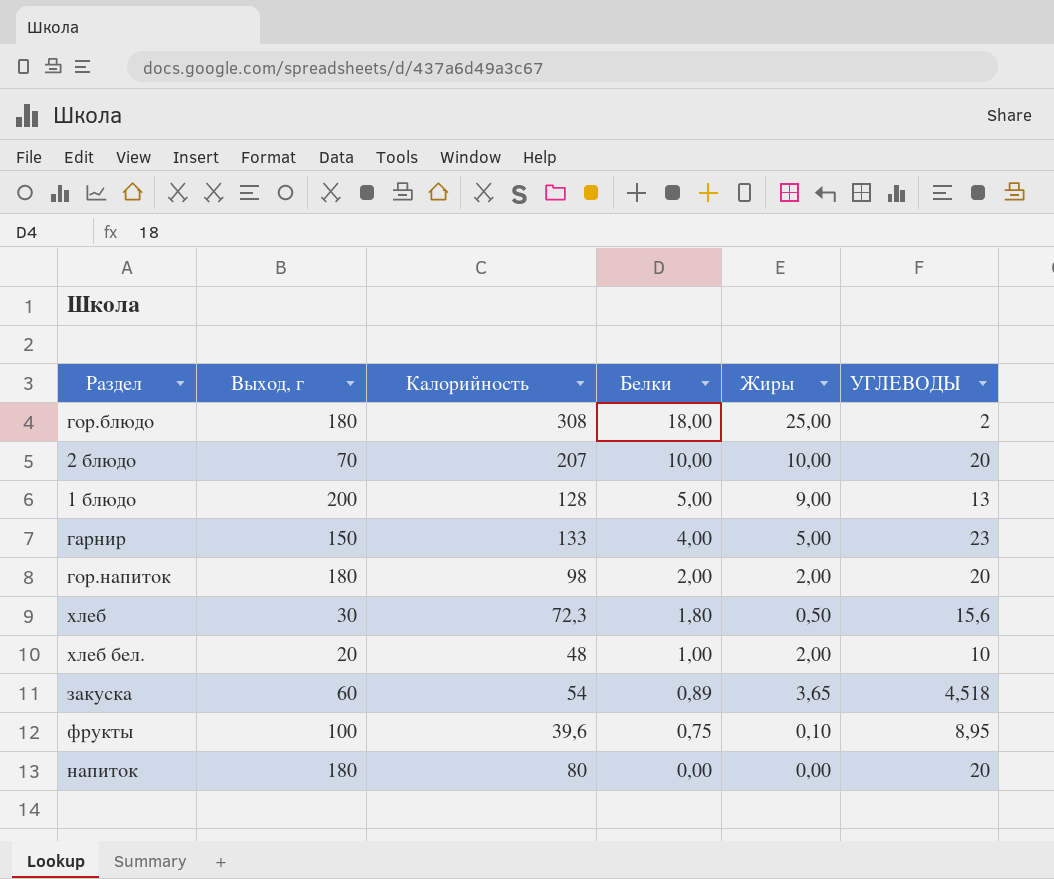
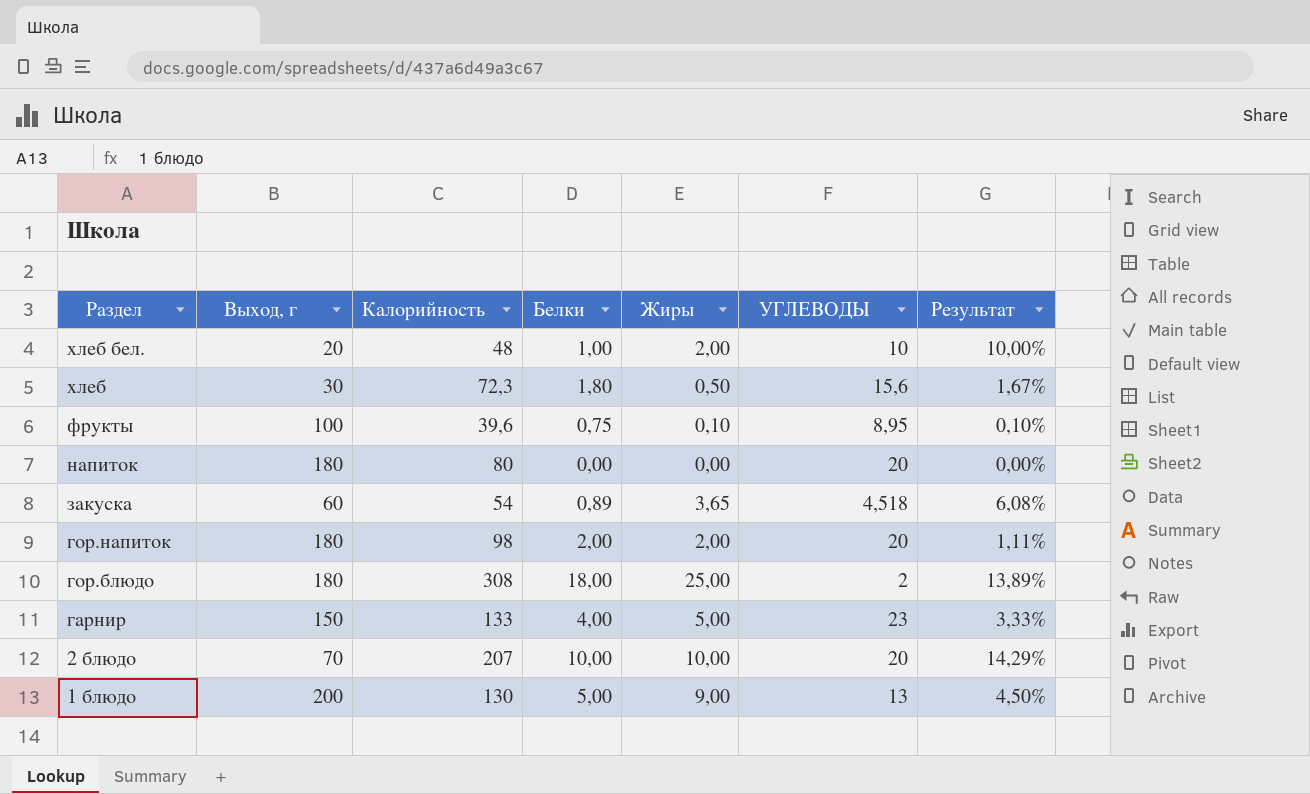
row order: Белки descending -> Раздел descending
column Результат | formula: none -> [Жиры] / [Выход, г]
1 блюдо | Калорийность: 128 -> 130

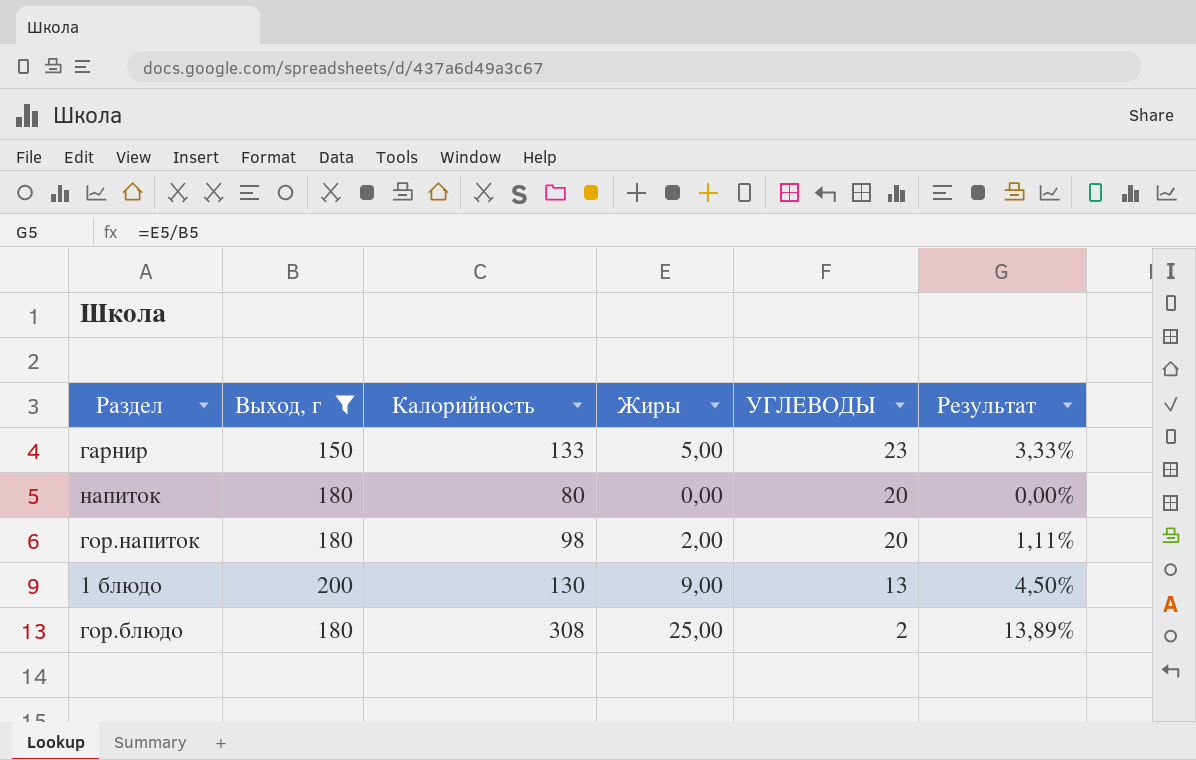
filter: none -> Выход, г >= 150
row order: Раздел descending -> УГЛЕВОДЫ descending
column Белки | position: 4 -> none

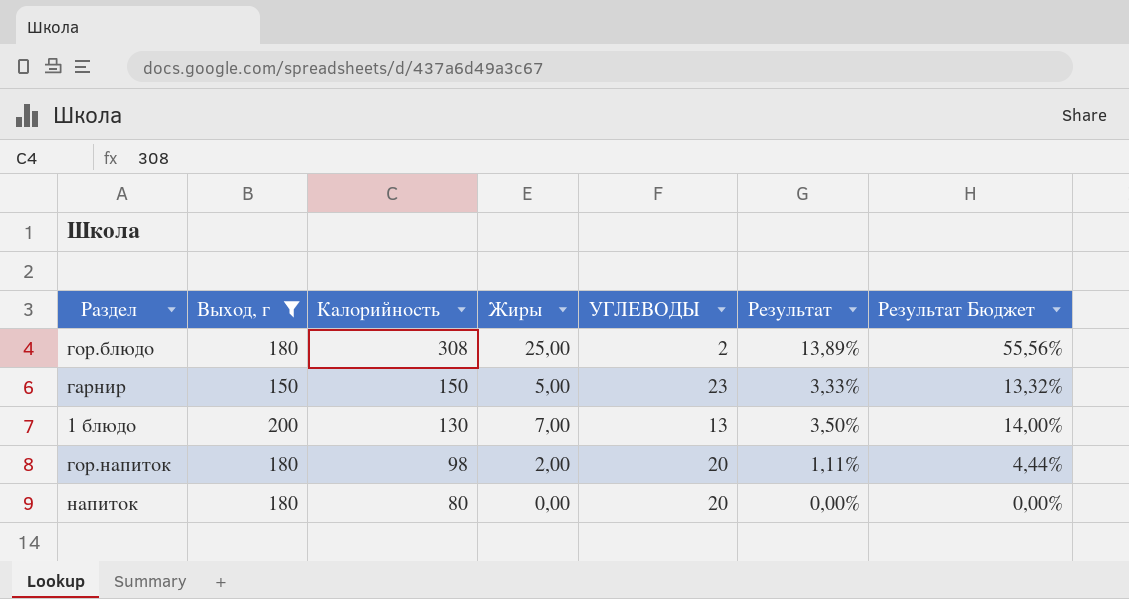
row order: УГЛЕВОДЫ descending -> Калорийность descending
column Результат Бюджет | formula: none -> [Результат] * 4
гарнир | Калорийность: 133 -> 150
1 блюдо | Жиры: 9,00 -> 7,00
1 блюдо | Результат: 4,50% -> 3,50%

